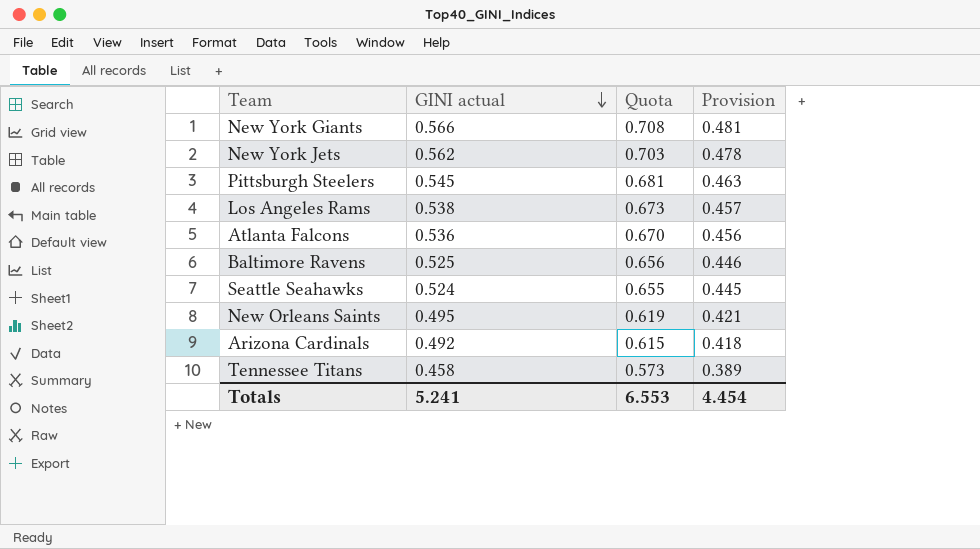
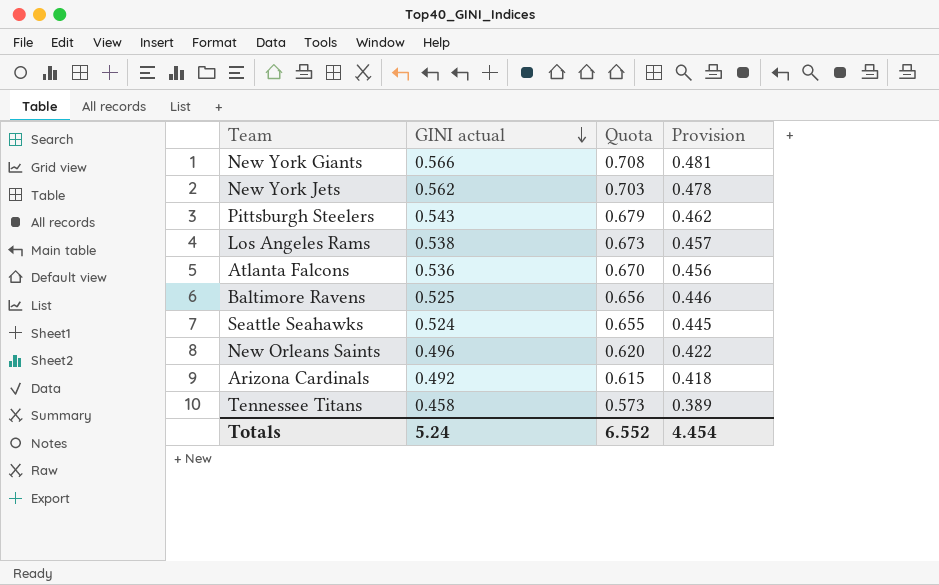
Pittsburgh Steelers | GINI actual: 0.545 -> 0.543
Pittsburgh Steelers | Quota: 0.681 -> 0.679
Pittsburgh Steelers | Provision: 0.463 -> 0.462
New Orleans Saints | GINI actual: 0.495 -> 0.496
New Orleans Saints | Quota: 0.619 -> 0.620
New Orleans Saints | Provision: 0.421 -> 0.422
Totals | GINI actual: 5.241 -> 5.24
Totals | Quota: 6.553 -> 6.552

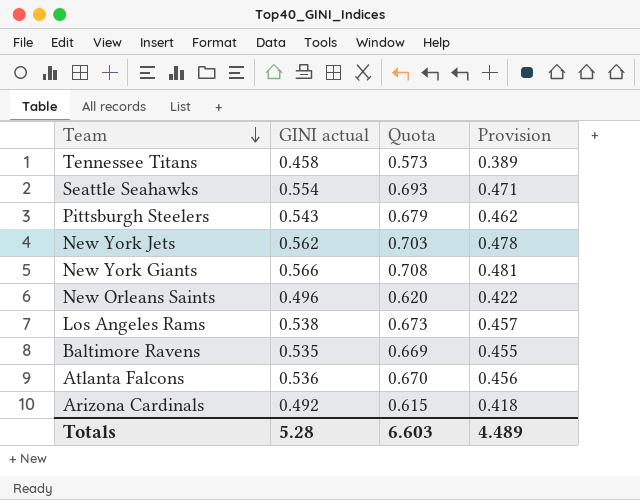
row order: GINI actual descending -> Team descending
Seattle Seahawks | GINI actual: 0.524 -> 0.554
Seattle Seahawks | Quota: 0.655 -> 0.693
Seattle Seahawks | Provision: 0.445 -> 0.471
Baltimore Ravens | GINI actual: 0.525 -> 0.535
Baltimore Ravens | Quota: 0.656 -> 0.669
Baltimore Ravens | Provision: 0.446 -> 0.455
Totals | GINI actual: 5.24 -> 5.28
Totals | Quota: 6.552 -> 6.603
Totals | Provision: 4.454 -> 4.489

